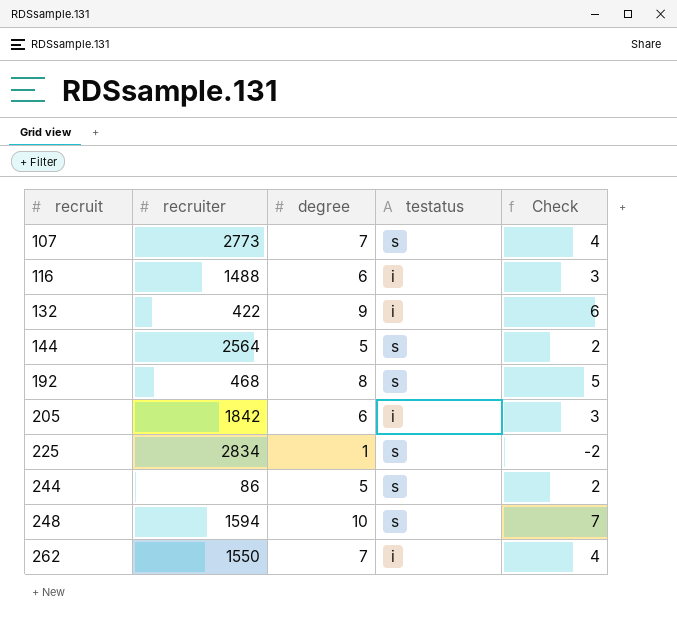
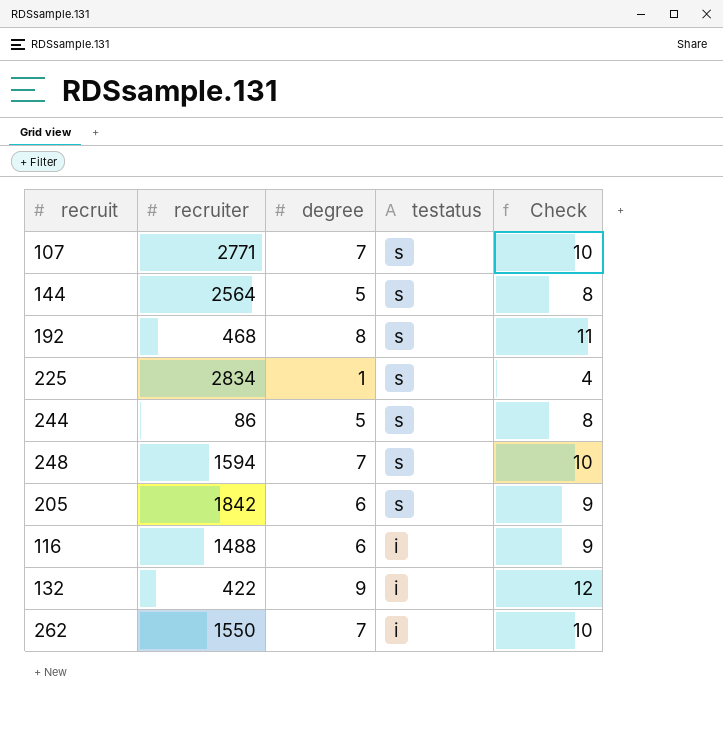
row order: recruit ascending -> testatus descending
column Check | formula: [degree] - 3 -> [degree] + 3
107 | recruiter: 2773 -> 2771
248 | degree: 10 -> 7
205 | testatus: i -> s

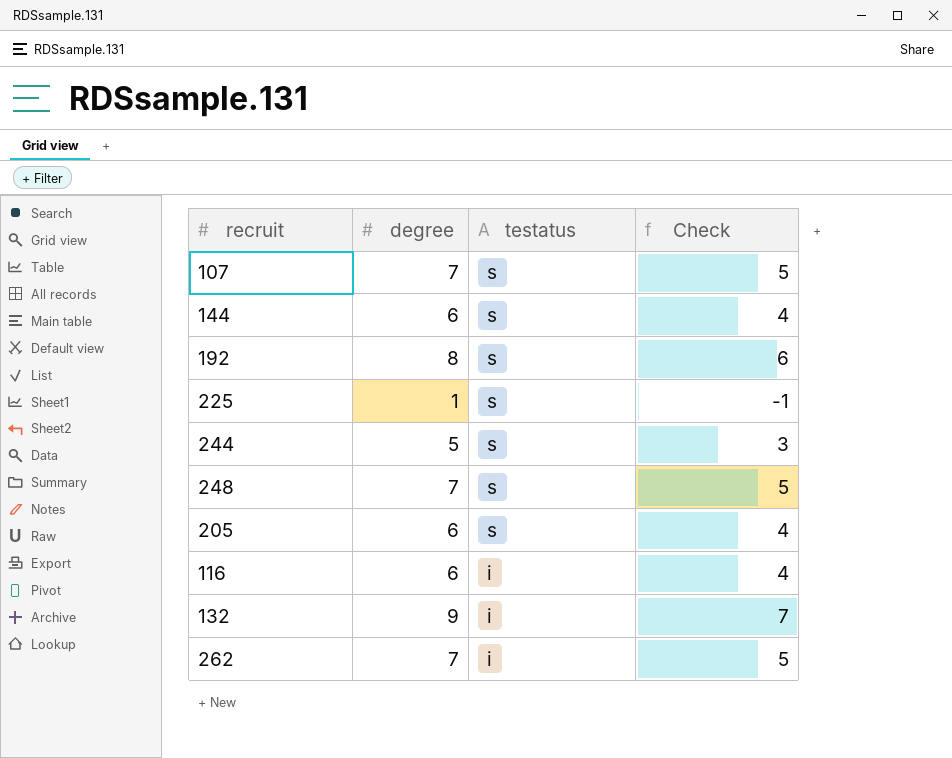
column recruiter | position: 2 -> none
column Check | formula: [degree] + 3 -> [degree] - 2
144 | degree: 5 -> 6

